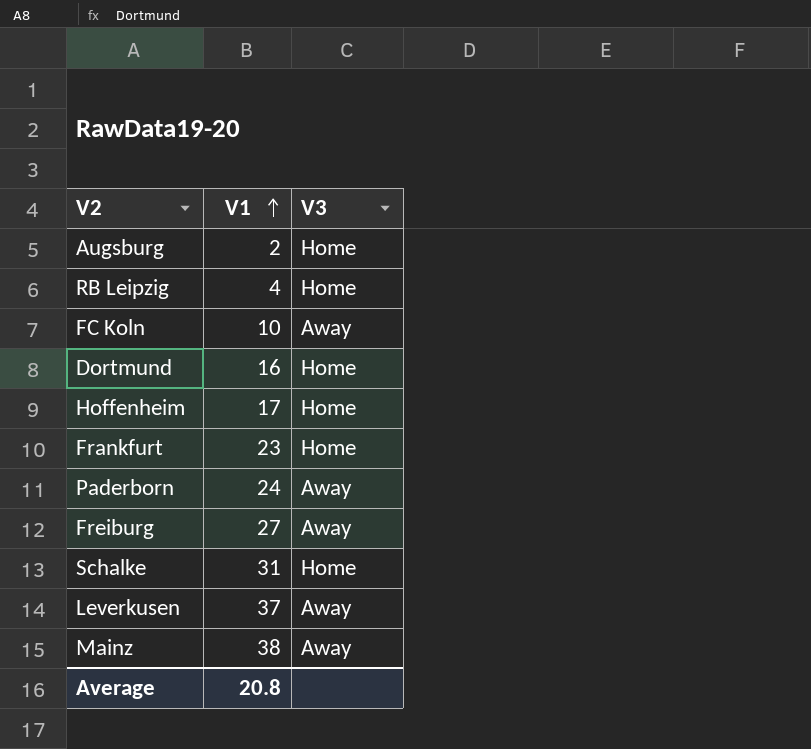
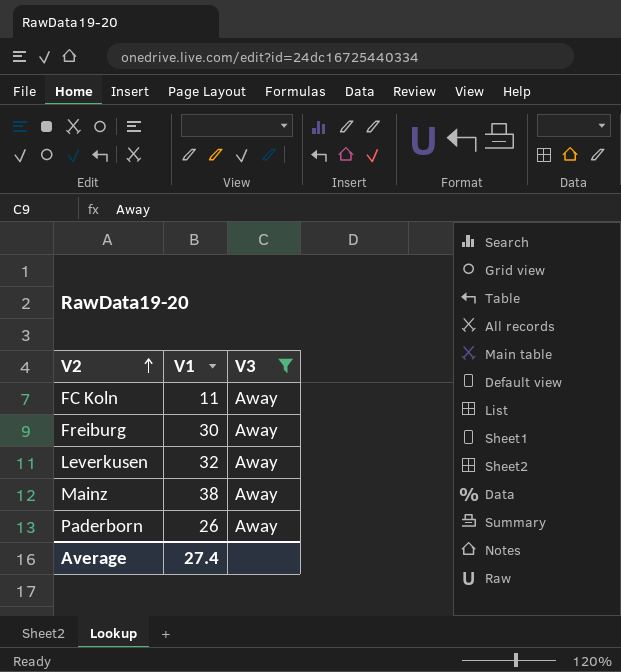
filter: none -> V3 = Away
row order: V1 ascending -> V2 ascending
FC Koln | V1: 10 -> 11
Freiburg | V1: 27 -> 30
Leverkusen | V1: 37 -> 32
Paderborn | V1: 24 -> 26
Average | V1: 20.8 -> 27.4

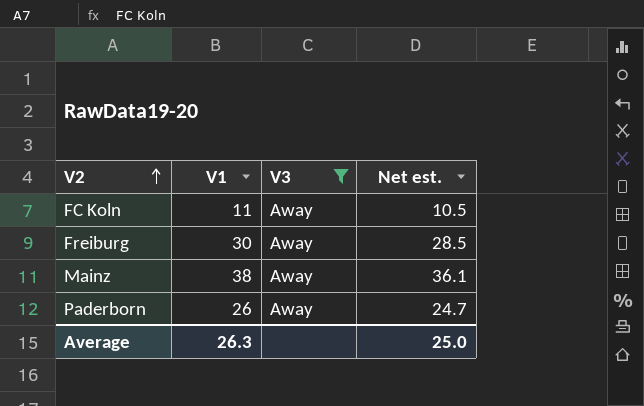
column Net est. | formula: none -> [V1] * 0.95
row Leverkusen: 32 | Away -> none
Average | V1: 27.4 -> 26.3

